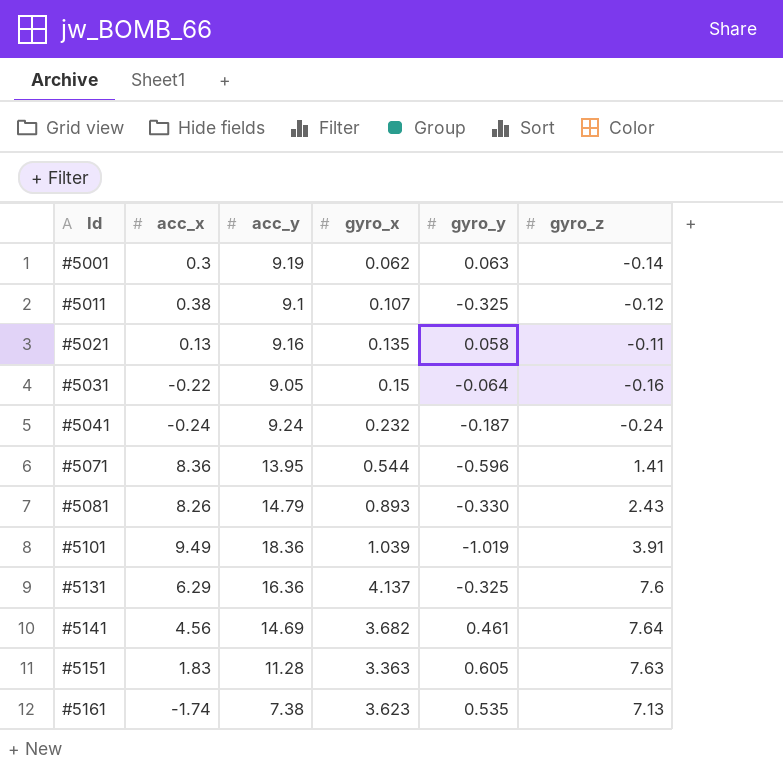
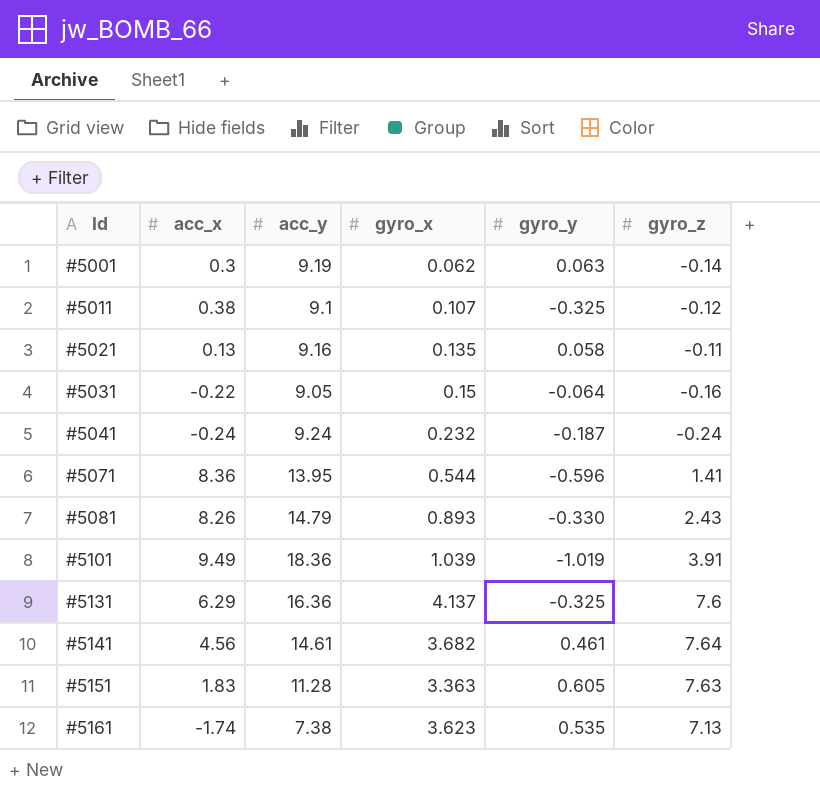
#5141 | acc_y: 14.69 -> 14.61

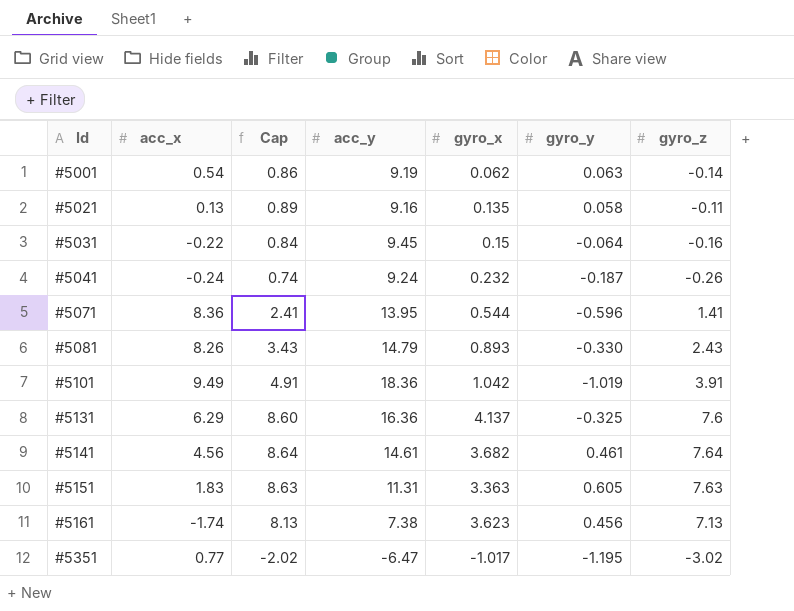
column Cap | formula: none -> [gyro_z] + 1
row #5011: 0.38 | 9.1 | 0.107 | -0.325 | -0.12 -> none
#5001 | acc_x: 0.3 -> 0.54
#5031 | acc_y: 9.05 -> 9.45
#5041 | gyro_z: -0.24 -> -0.26
#5101 | gyro_x: 1.039 -> 1.042
#5151 | acc_y: 11.28 -> 11.31
#5161 | gyro_y: 0.535 -> 0.456
row #5351: none -> 0.77 | -2.02 | -6.47 | -1.017 | -1.195 | -3.02

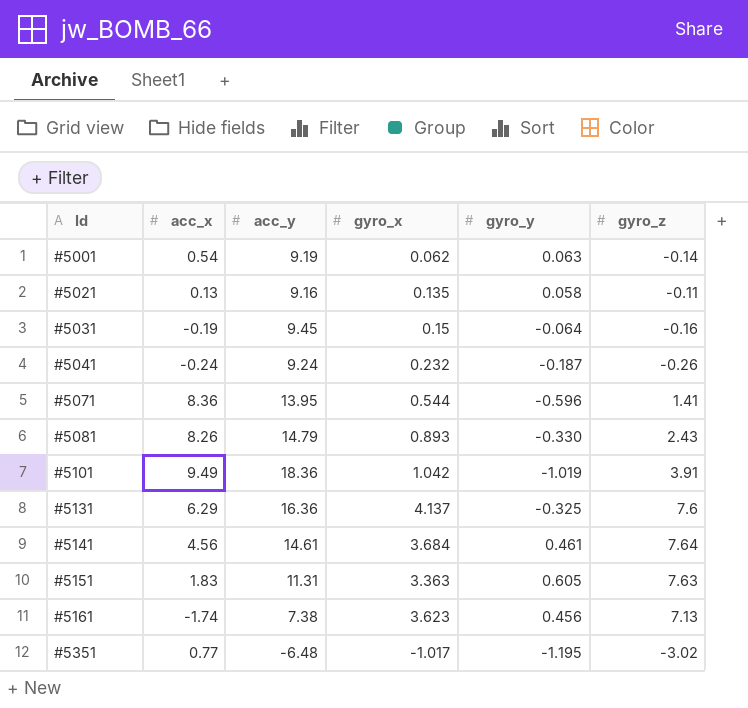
column Cap | formula: [gyro_z] + 1 -> none
#5031 | acc_x: -0.22 -> -0.19
#5141 | gyro_x: 3.682 -> 3.684
#5351 | acc_y: -6.47 -> -6.48

